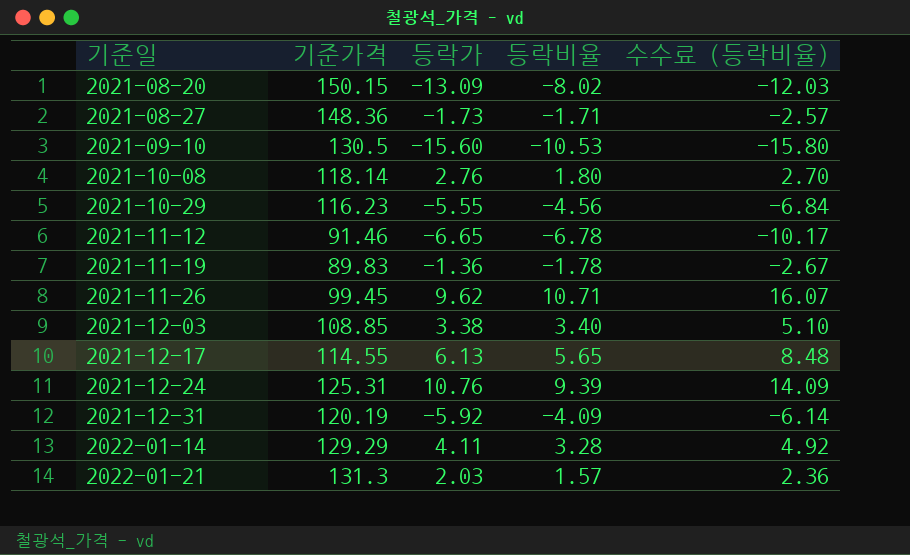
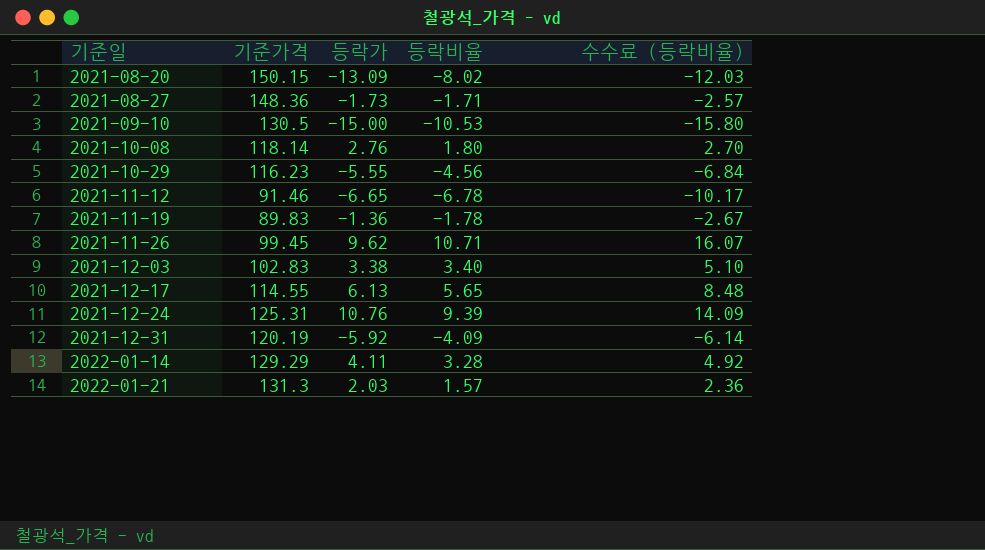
2021-09-10 | 등락가: -15.60 -> -15.00
2021-12-03 | 기준가격: 108.85 -> 102.83

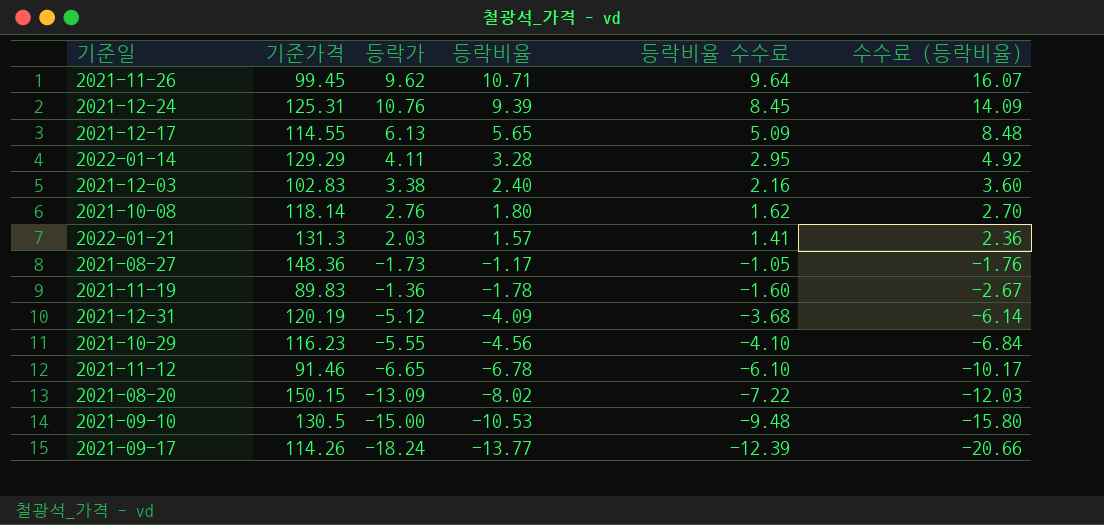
row order: 기준일 ascending -> 등락비율 descending
column 등락비율 수수료 | formula: none -> [등락비율] * 0.9
2021-12-03 | 등락비율: 3.40 -> 2.40
2021-12-03 | 수수료 (등락비율): 5.10 -> 3.60
2021-08-27 | 등락비율: -1.71 -> -1.17
2021-08-27 | 수수료 (등락비율): -2.57 -> -1.76
2021-12-31 | 등락가: -5.92 -> -5.12
row 2021-09-17: none -> 114.26 | -18.24 | -13.77 | -12.39 | -20.66

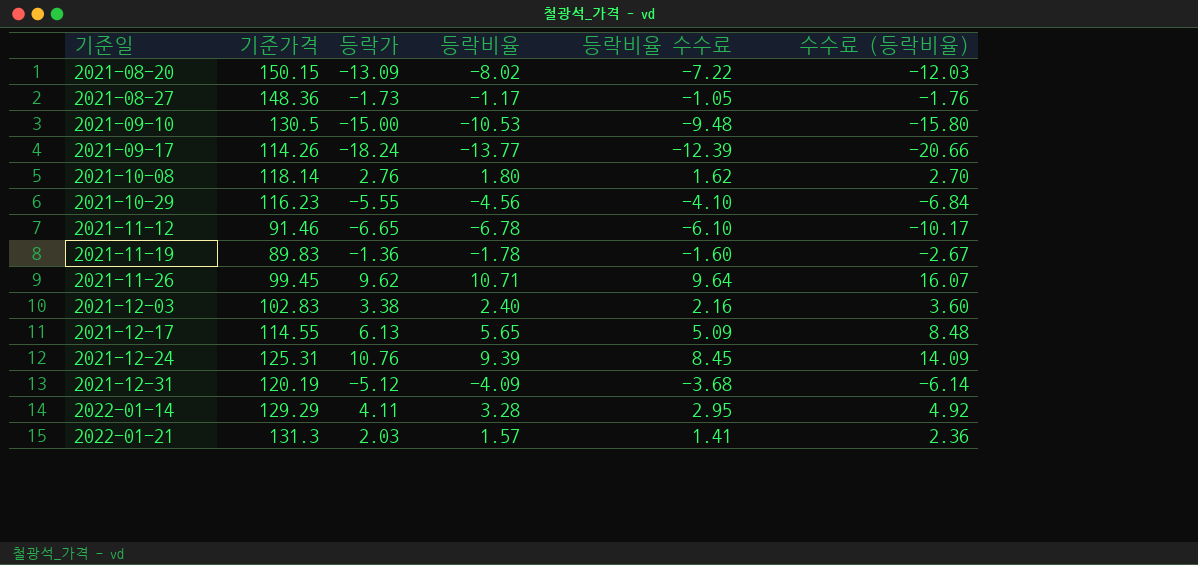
row order: 등락비율 descending -> 기준일 ascending

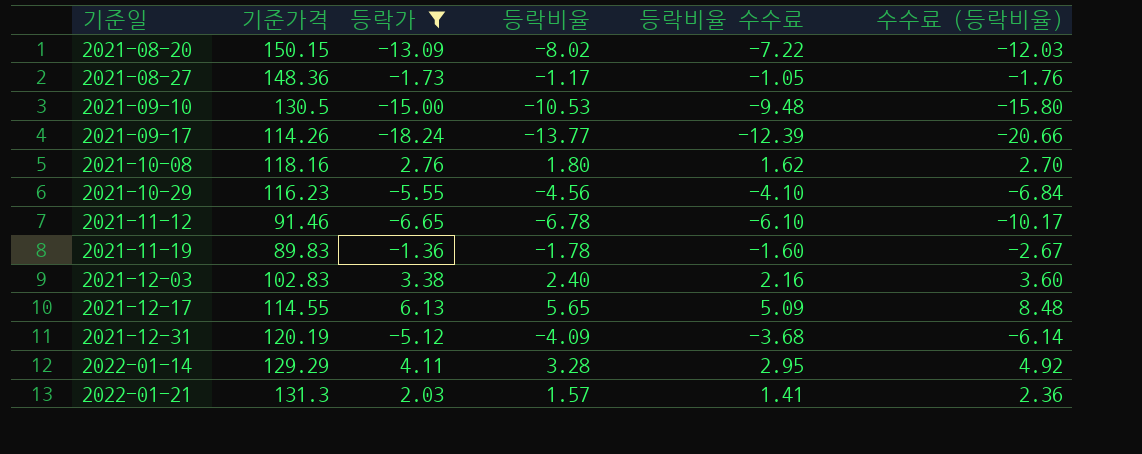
filter: none -> 등락가 <= 6.13
2021-10-08 | 기준가격: 118.14 -> 118.16

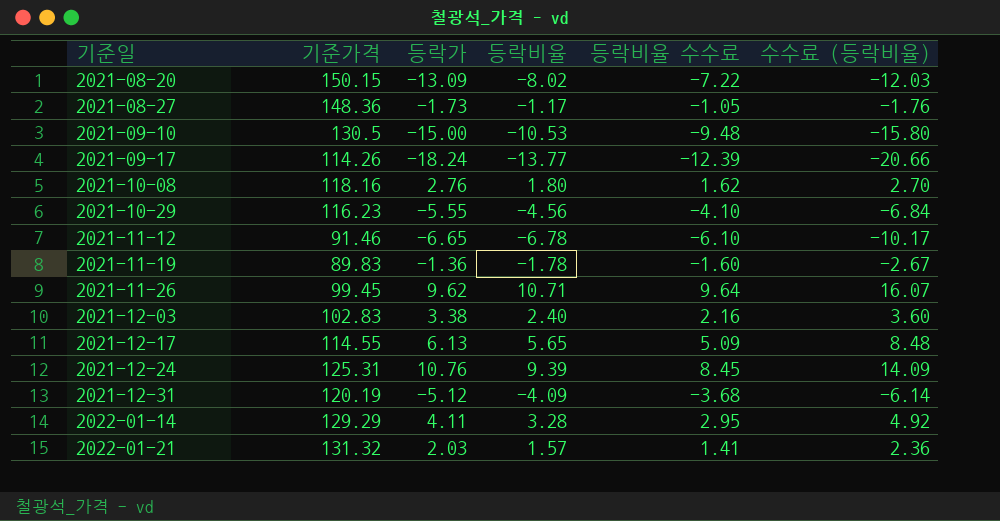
filter: 등락가 <= 6.13 -> none
2022-01-21 | 기준가격: 131.3 -> 131.32

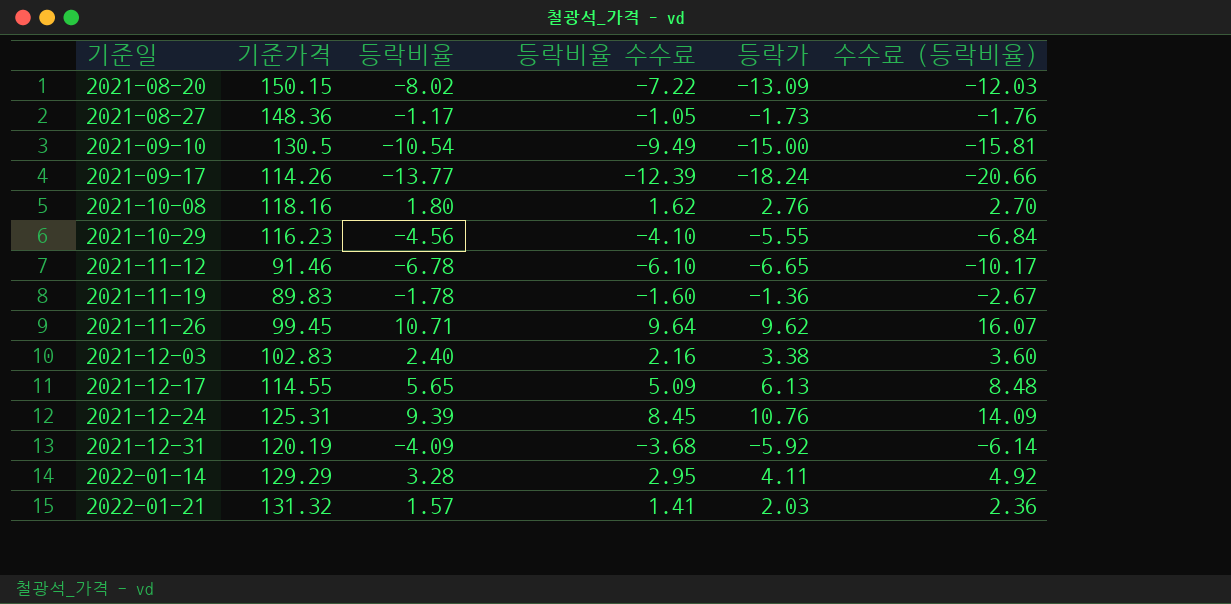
column 등락가 | position: 3 -> 5
2021-09-10 | 등락비율: -10.53 -> -10.54
2021-09-10 | 등락비율 수수료: -9.48 -> -9.49
2021-09-10 | 수수료 (등락비율): -15.80 -> -15.81
2021-12-31 | 등락가: -5.12 -> -5.92

